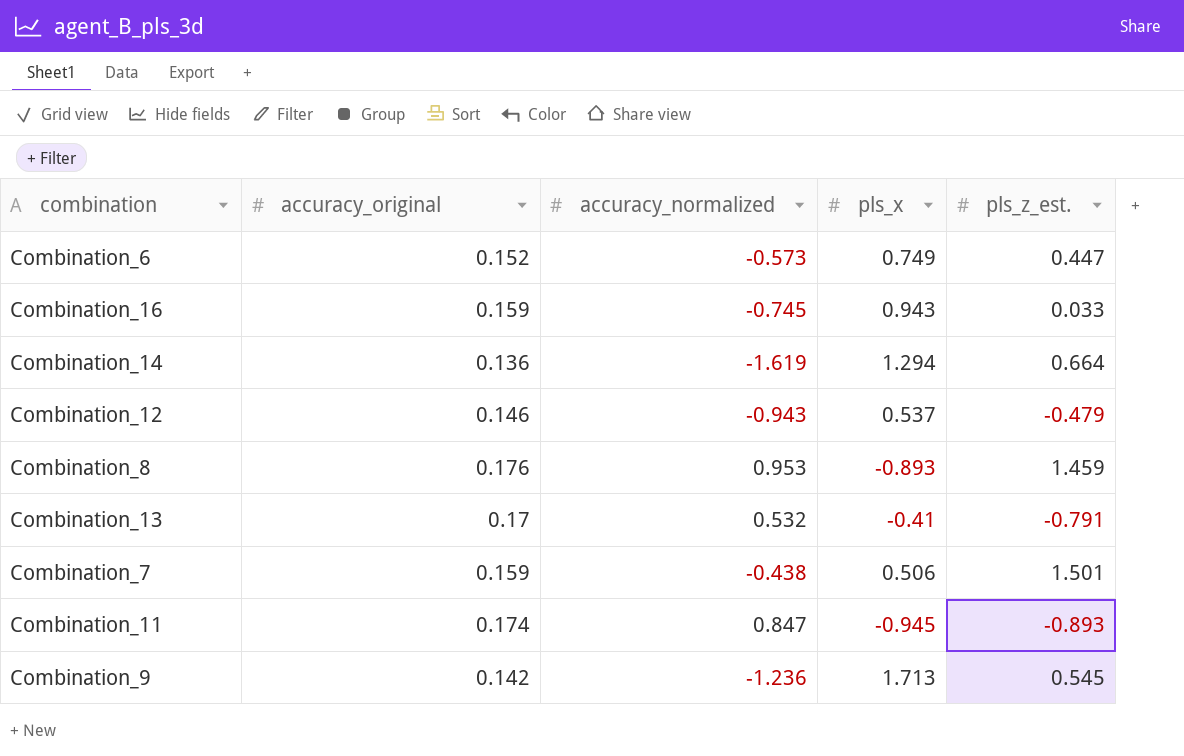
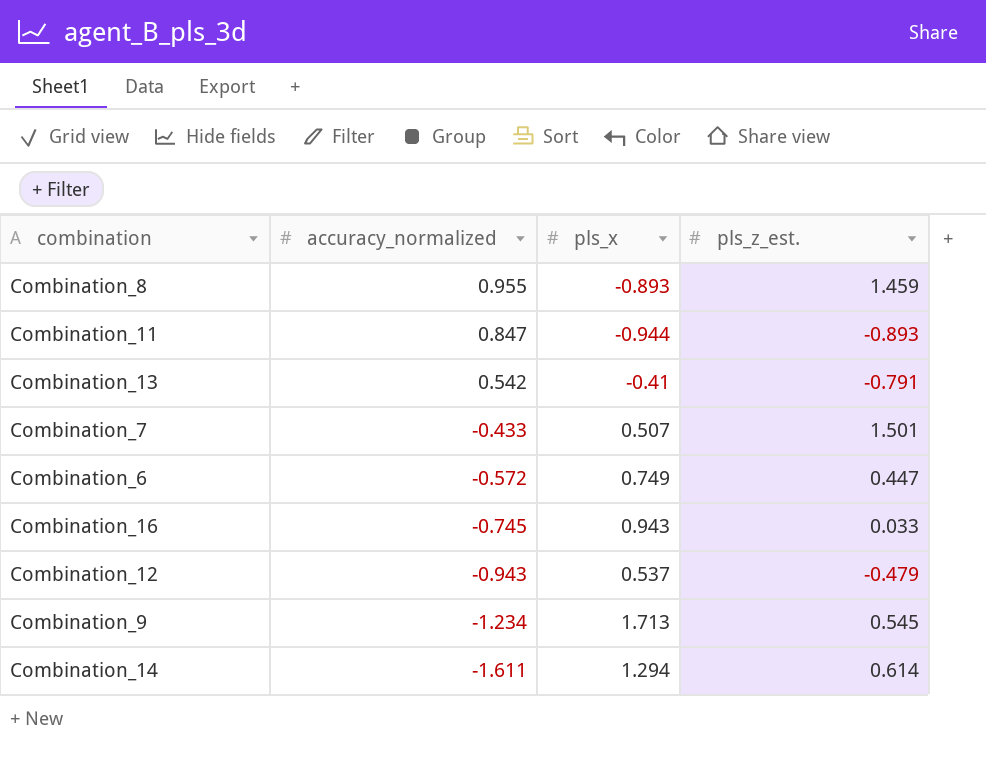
row order: none -> accuracy_normalized descending
column accuracy_original | position: 2 -> none
Combination_8 | accuracy_normalized: 0.953 -> 0.955
Combination_11 | pls_x: -0.945 -> -0.944
Combination_13 | accuracy_normalized: 0.532 -> 0.542
Combination_7 | accuracy_normalized: -0.438 -> -0.433
Combination_7 | pls_x: 0.506 -> 0.507
Combination_6 | accuracy_normalized: -0.573 -> -0.572
Combination_9 | accuracy_normalized: -1.236 -> -1.234
Combination_14 | accuracy_normalized: -1.619 -> -1.611
Combination_14 | pls_z_est.: 0.664 -> 0.614

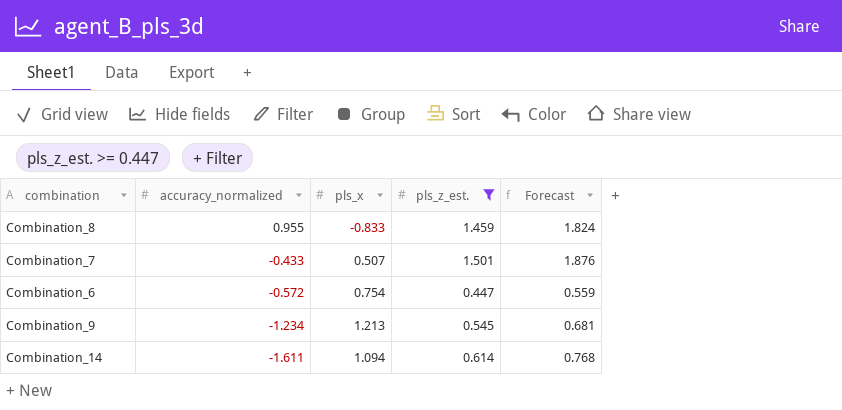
filter: none -> pls_z_est. >= 0.447
column Forecast | formula: none -> [pls_z_est.] * 1.25
Combination_8 | pls_x: -0.893 -> -0.833
Combination_6 | pls_x: 0.749 -> 0.754
Combination_9 | pls_x: 1.713 -> 1.213
Combination_14 | pls_x: 1.294 -> 1.094

